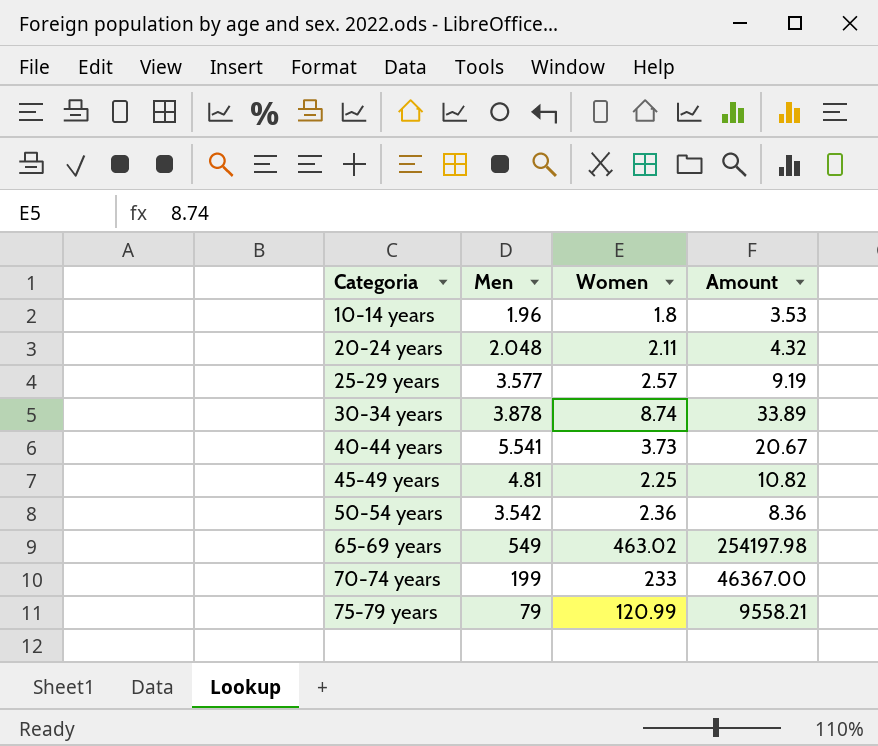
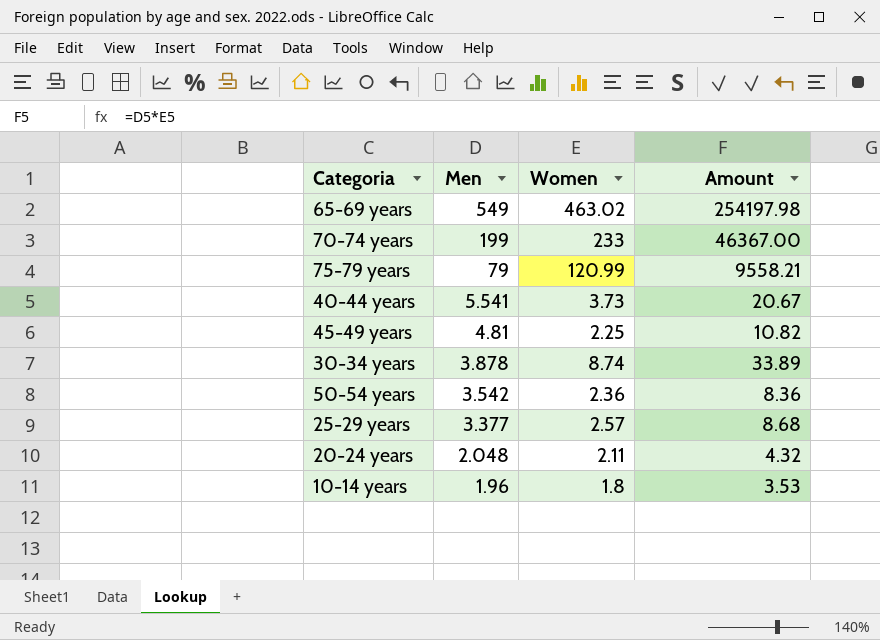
row order: Categoria ascending -> Men descending
25-29 years | Men: 3.577 -> 3.377
25-29 years | Amount: 9.19 -> 8.68

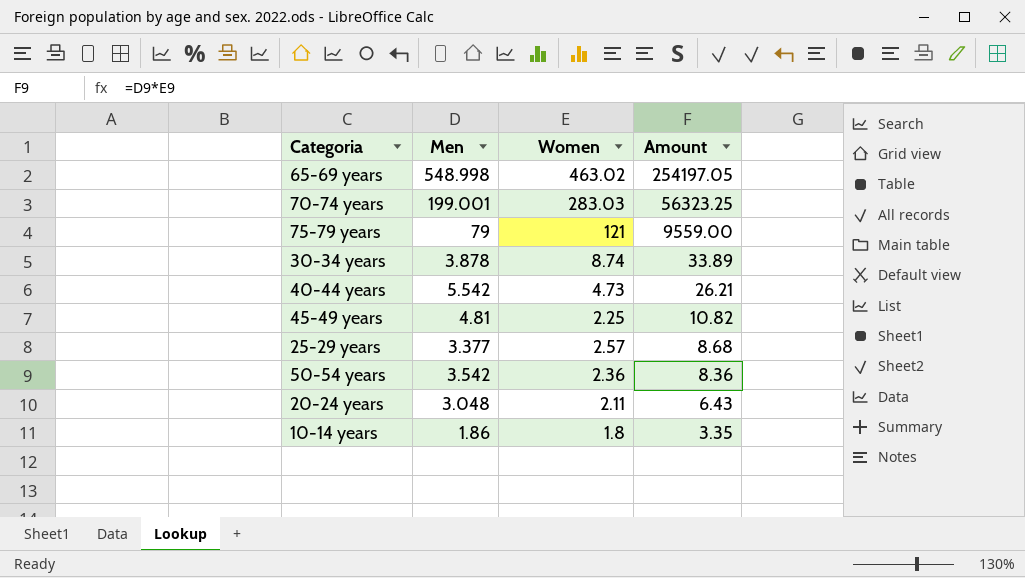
row order: Men descending -> Amount descending
65-69 years | Men: 549 -> 548.998
65-69 years | Amount: 254197.98 -> 254197.05
70-74 years | Men: 199 -> 199.001
70-74 years | Women: 233 -> 283.03
70-74 years | Amount: 46367.00 -> 56323.25
75-79 years | Women: 120.99 -> 121
75-79 years | Amount: 9558.21 -> 9559.00
40-44 years | Men: 5.541 -> 5.542
40-44 years | Women: 3.73 -> 4.73
40-44 years | Amount: 20.67 -> 26.21
20-24 years | Men: 2.048 -> 3.048
20-24 years | Amount: 4.32 -> 6.43
10-14 years | Men: 1.96 -> 1.86
10-14 years | Amount: 3.53 -> 3.35

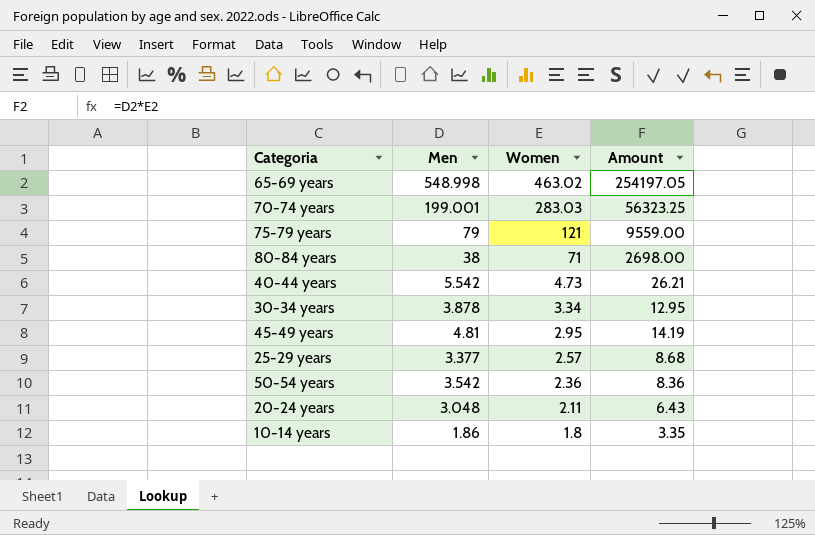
row order: Amount descending -> Women descending
row 80-84 years: none -> 38 | 71 | 2698.00
30-34 years | Women: 8.74 -> 3.34
30-34 years | Amount: 33.89 -> 12.95
45-49 years | Women: 2.25 -> 2.95
45-49 years | Amount: 10.82 -> 14.19

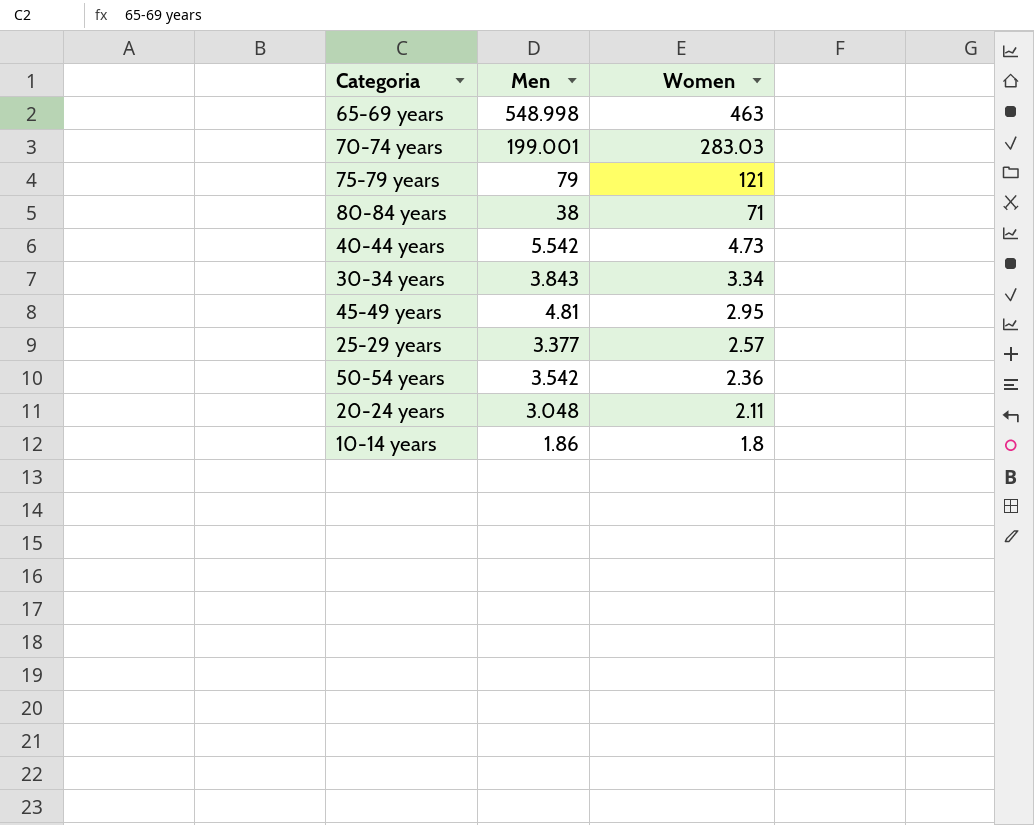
column Amount | formula: [Men] * [Women] -> none
65-69 years | Women: 463.02 -> 463
30-34 years | Men: 3.878 -> 3.843

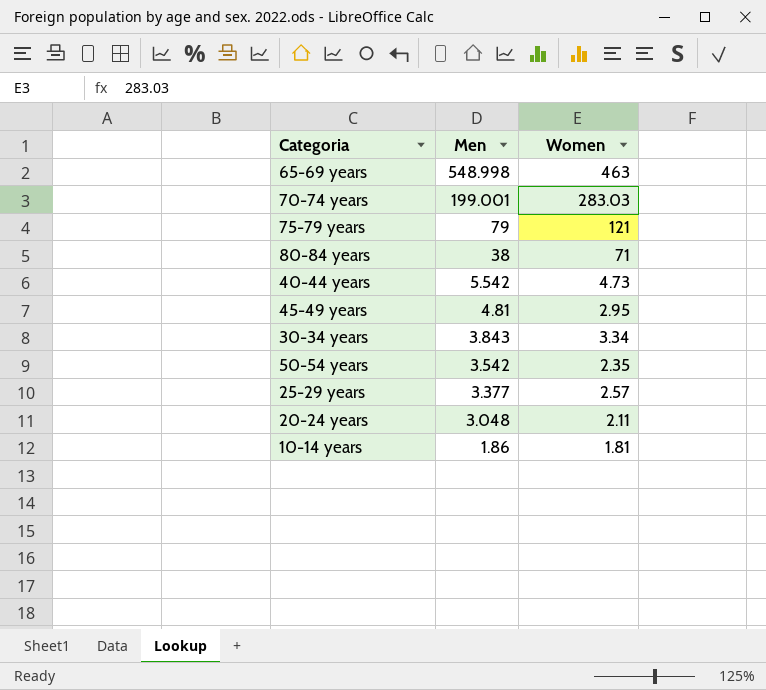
row order: Women descending -> Men descending
50-54 years | Women: 2.36 -> 2.35
10-14 years | Women: 1.8 -> 1.81

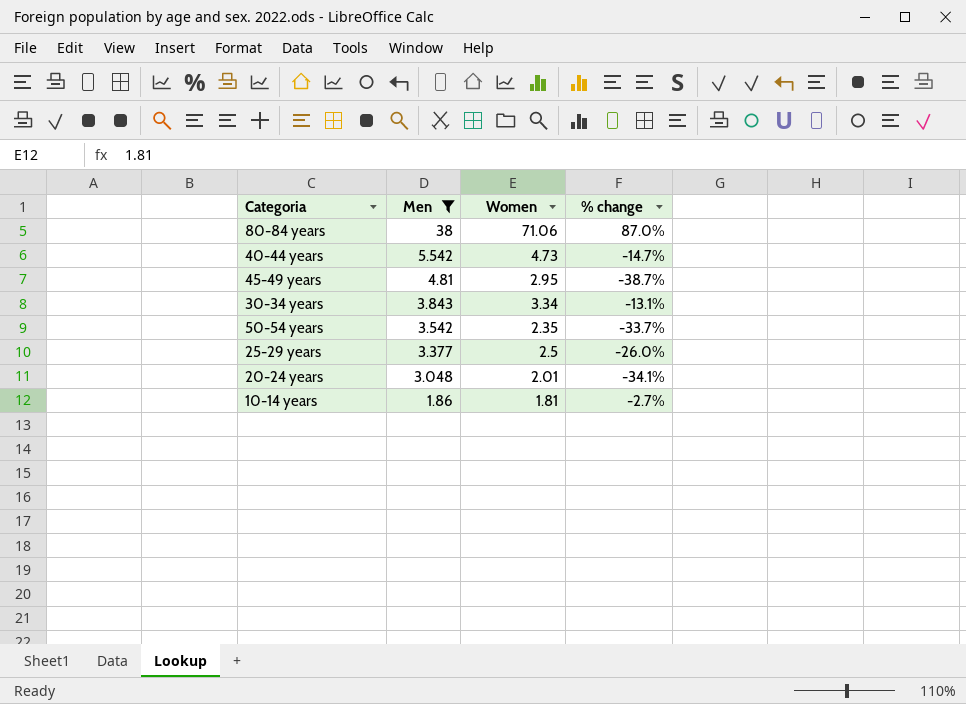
filter: none -> Men <= 38
column % change | formula: none -> ([Women] - [Men]) / [Men]
80-84 years | Women: 71 -> 71.06
25-29 years | Women: 2.57 -> 2.5
20-24 years | Women: 2.11 -> 2.01

